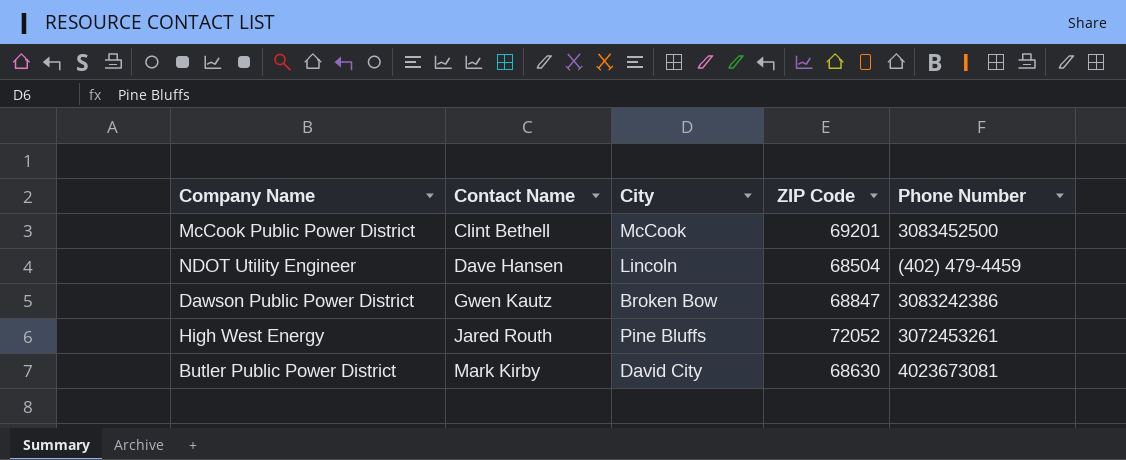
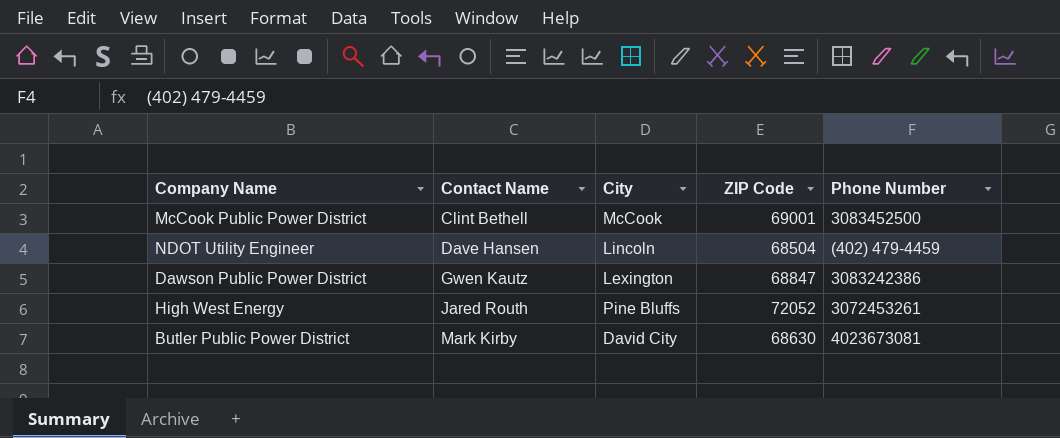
McCook Public Power District | ZIP Code: 69201 -> 69001
Dawson Public Power District | City: Broken Bow -> Lexington

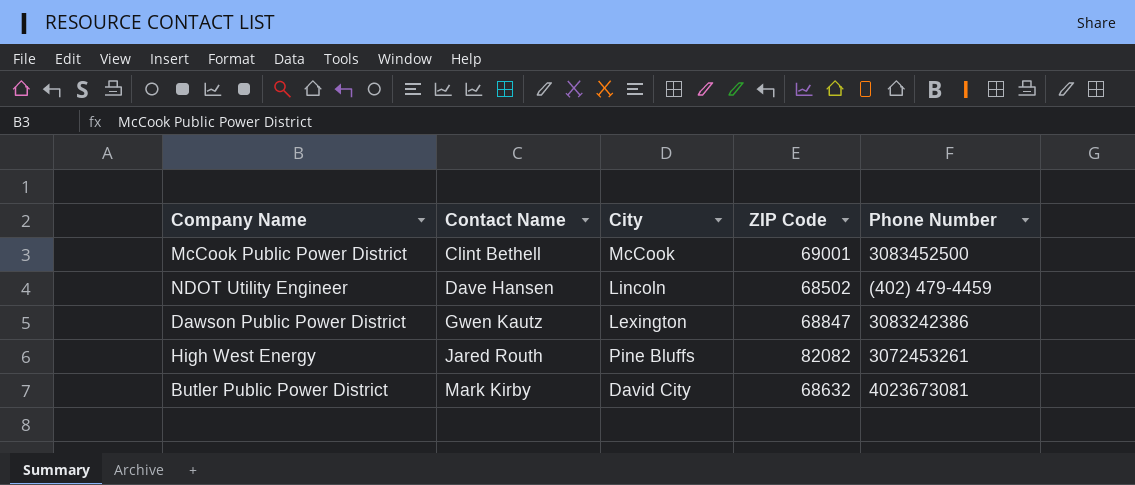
NDOT Utility Engineer | ZIP Code: 68504 -> 68502
High West Energy | ZIP Code: 72052 -> 82082
Butler Public Power District | ZIP Code: 68630 -> 68632

